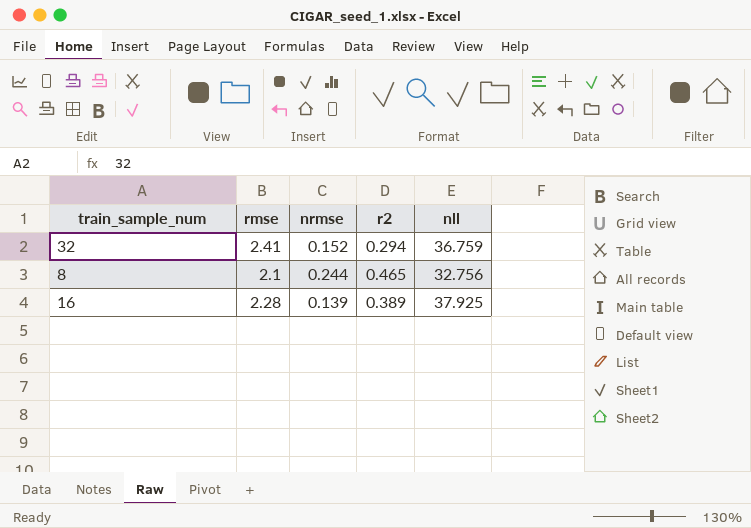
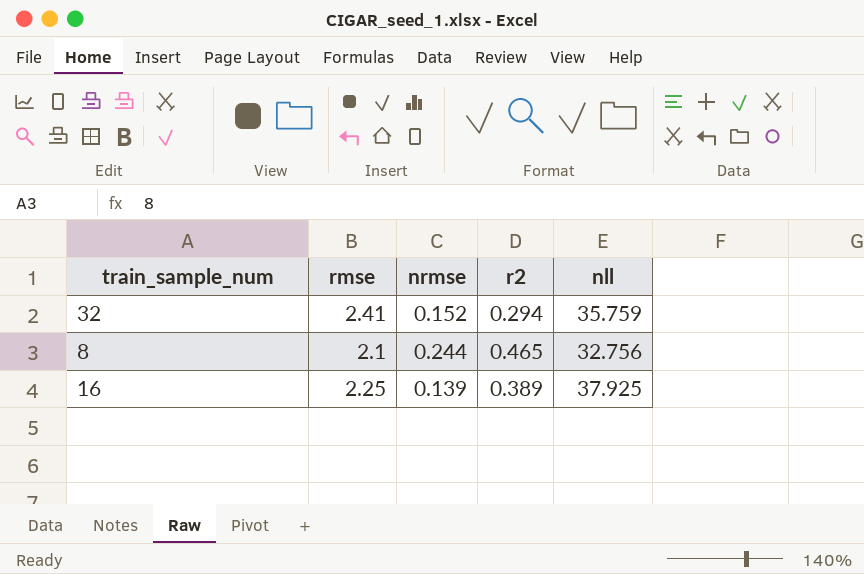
32 | nll: 36.759 -> 35.759
16 | rmse: 2.28 -> 2.25

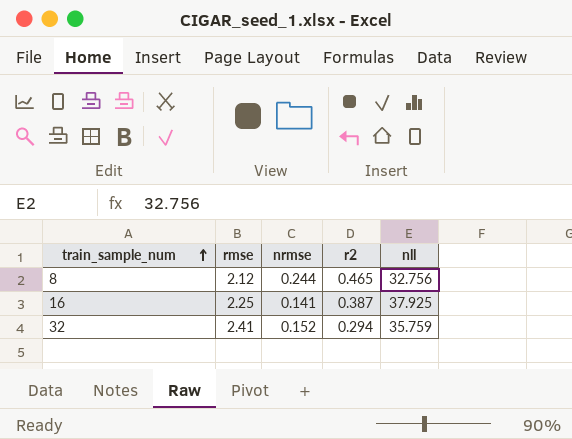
row order: none -> train_sample_num ascending
8 | rmse: 2.1 -> 2.12
16 | nrmse: 0.139 -> 0.141
16 | r2: 0.389 -> 0.387

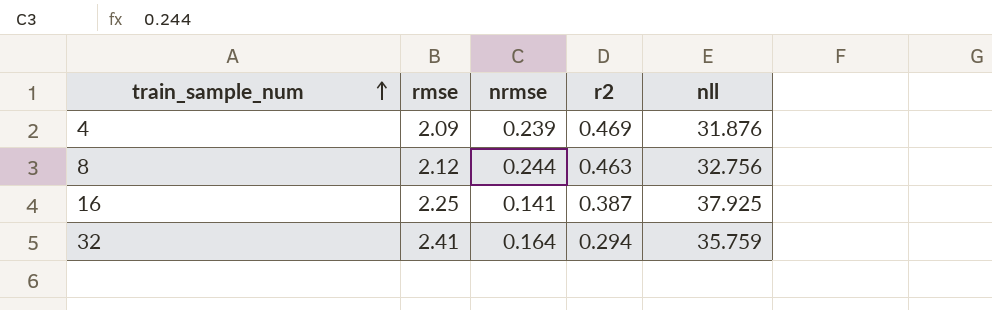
row 4: none -> 2.09 | 0.239 | 0.469 | 31.876
8 | r2: 0.465 -> 0.463
32 | nrmse: 0.152 -> 0.164

